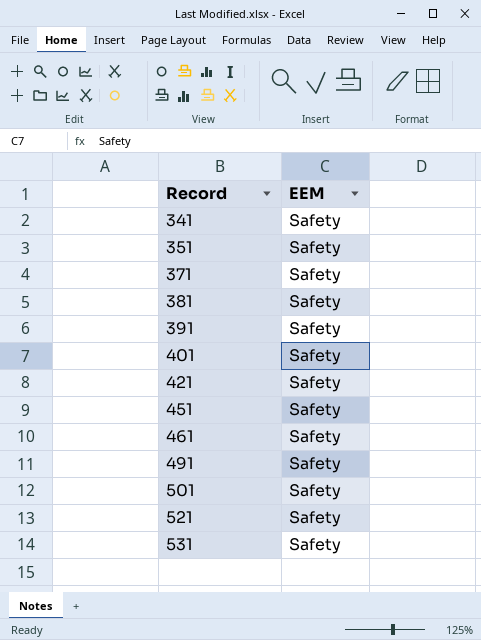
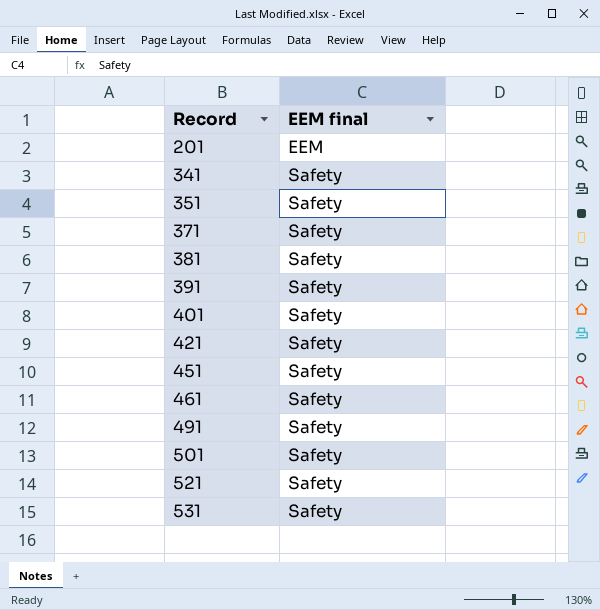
column name: EEM -> EEM final
row 201: none -> EEM

